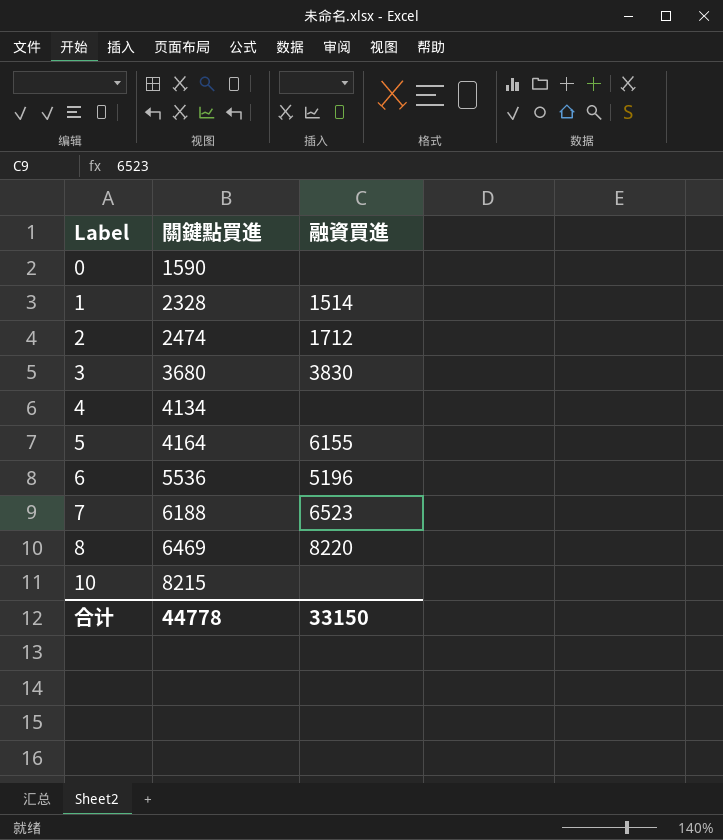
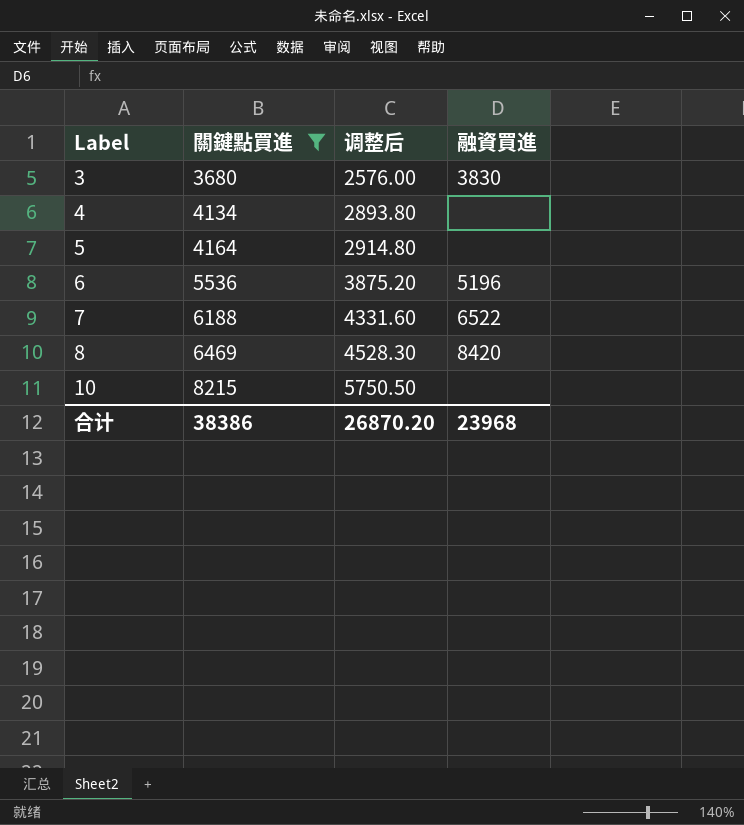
filter: none -> 關鍵點買進 >= 3680
column 调整后 | formula: none -> [關鍵點買進] * 0.7
5 | 融資買進: 6155 -> none
7 | 融資買進: 6523 -> 6522
8 | 融資買進: 8220 -> 8420
合计 | 關鍵點買進: 44778 -> 38386
合计 | 融資買進: 33150 -> 23968

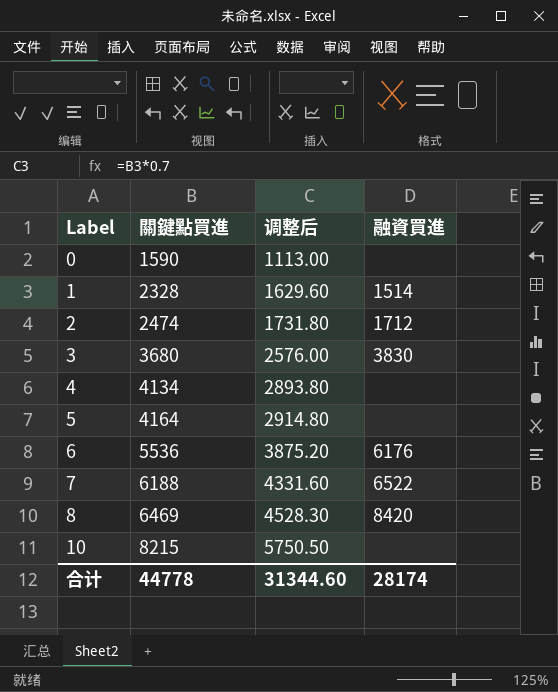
filter: 關鍵點買進 >= 3680 -> none
6 | 融資買進: 5196 -> 6176
合计 | 關鍵點買進: 38386 -> 44778
合计 | 调整后: 26870.20 -> 31344.60
合计 | 融資買進: 23968 -> 28174

